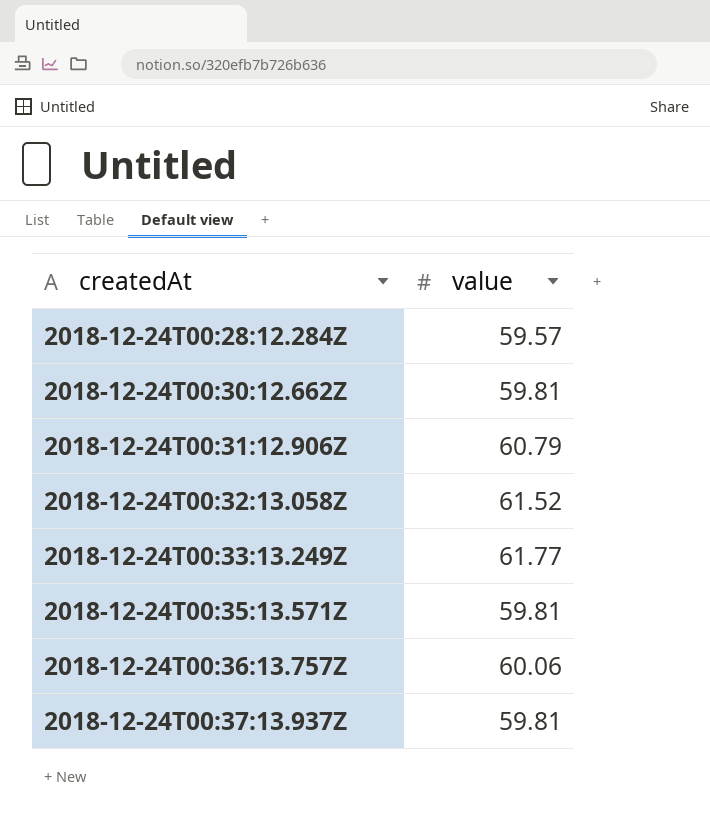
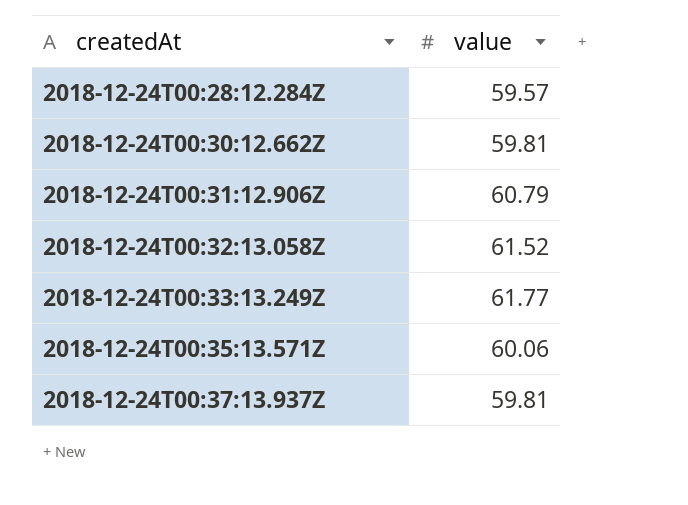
row 2018-12-24T00:36:13.757Z: 60.06 -> none
2018-12-24T00:35:13.571Z | value: 59.81 -> 60.06

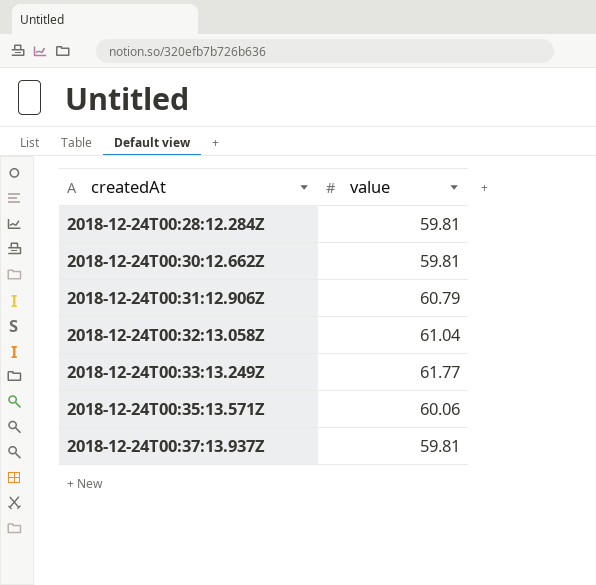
2018-12-24T00:28:12.284Z | value: 59.57 -> 59.81
2018-12-24T00:32:13.058Z | value: 61.52 -> 61.04

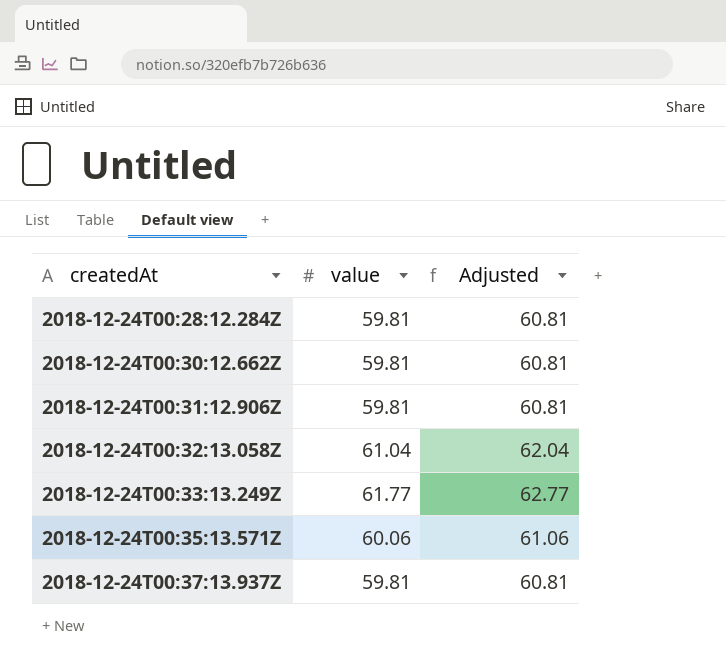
column Adjusted | formula: none -> [value] + 1
2018-12-24T00:31:12.906Z | value: 60.79 -> 59.81

